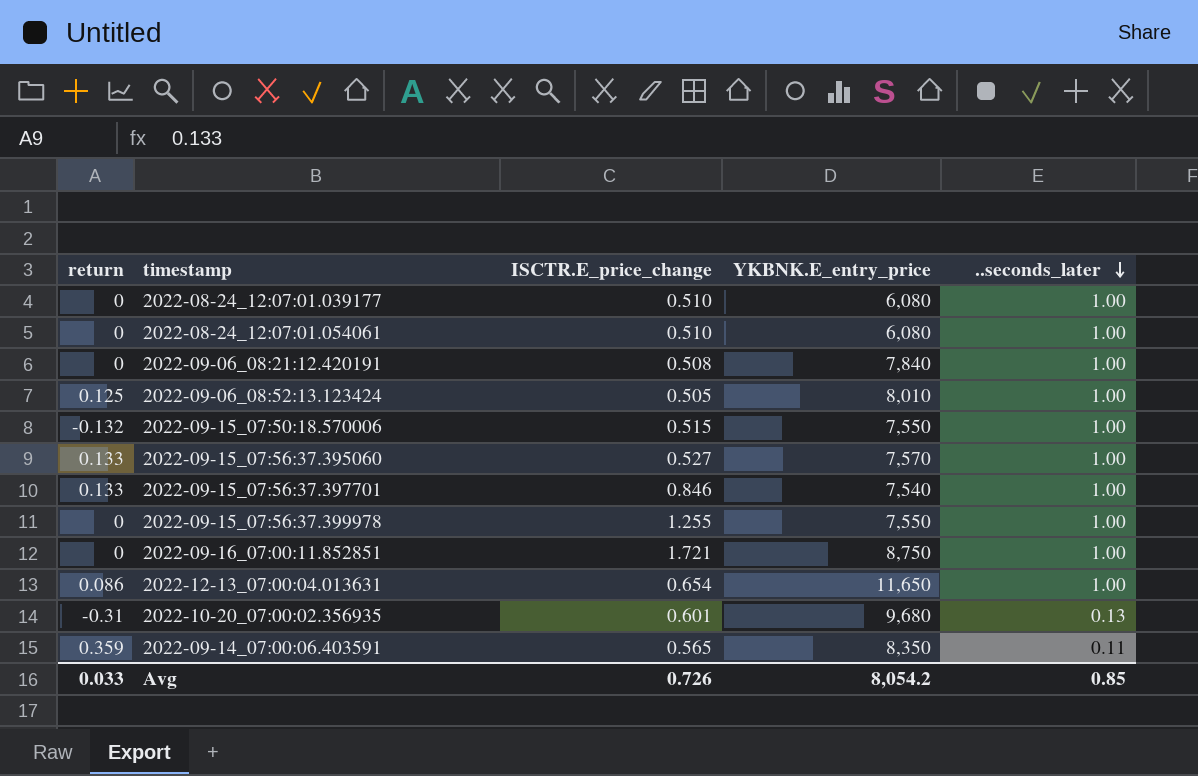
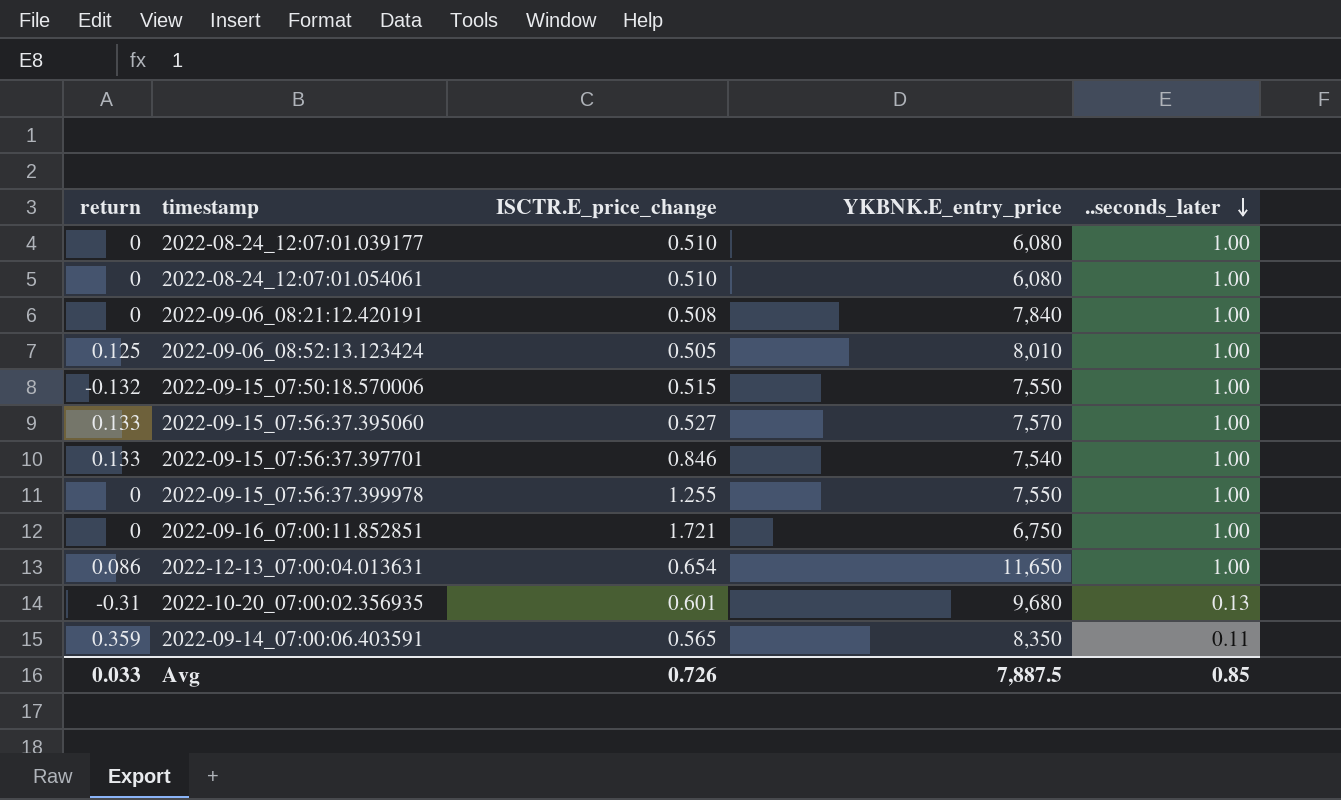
2022-09-16_07:00:11.852851 | YKBNK.E_entry_price: 8,750 -> 6,750
Avg | YKBNK.E_entry_price: 8,054.2 -> 7,887.5

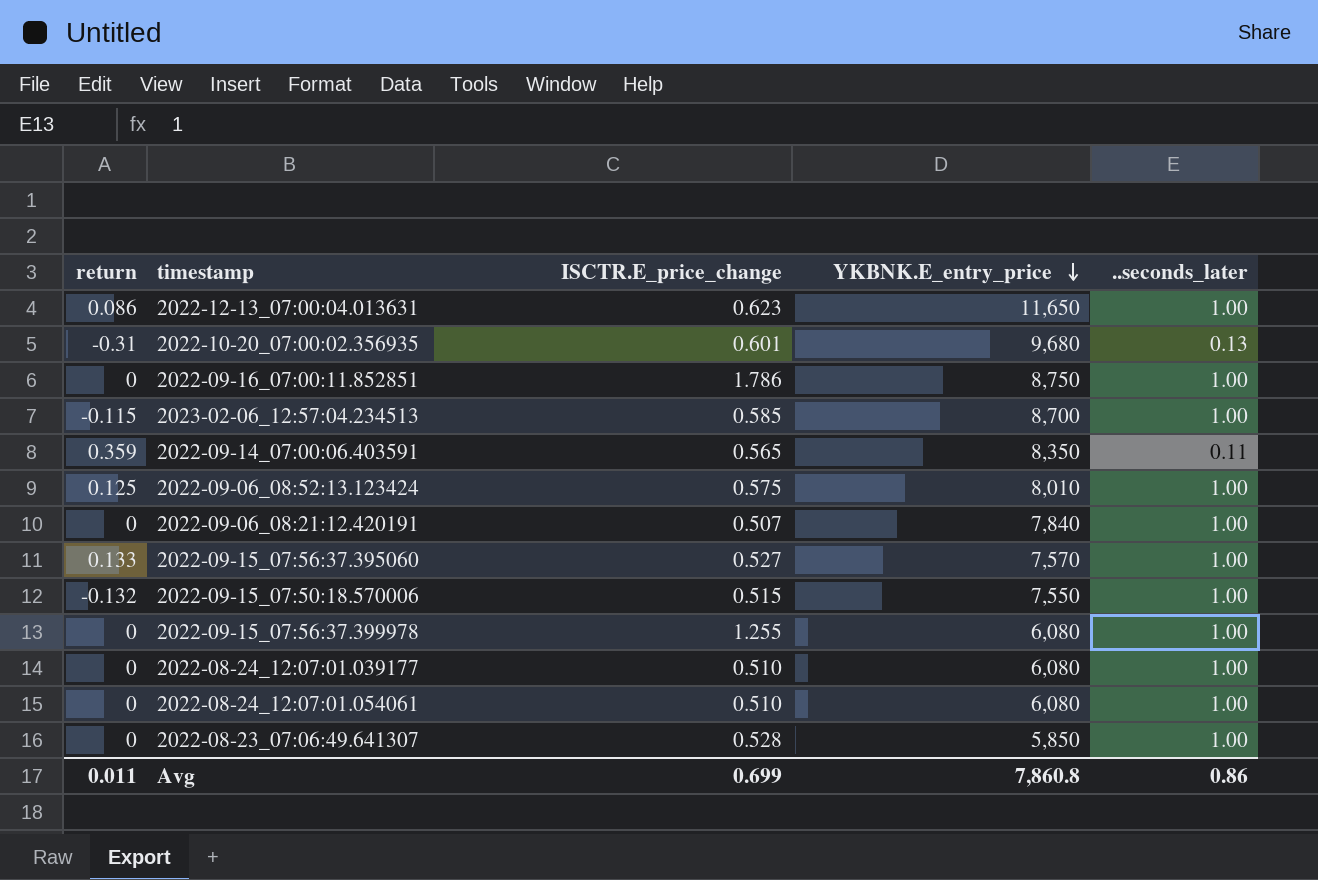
row order: ..seconds_later descending -> YKBNK.E_entry_price descending
row 2022-09-15_07:56:37.397701: 0.133 | 0.846 | 7,540 | 1.00 -> none
2022-12-13_07:00:04.013631 | ISCTR.E_price_change: 0.654 -> 0.623
2022-09-16_07:00:11.852851 | ISCTR.E_price_change: 1.721 -> 1.786
2022-09-16_07:00:11.852851 | YKBNK.E_entry_price: 6,750 -> 8,750
row 2023-02-06_12:57:04.234513: none -> -0.115 | 0.585 | 8,700 | 1.00
2022-09-06_08:52:13.123424 | ISCTR.E_price_change: 0.505 -> 0.575
2022-09-06_08:21:12.420191 | ISCTR.E_price_change: 0.508 -> 0.507
2022-09-15_07:56:37.399978 | YKBNK.E_entry_price: 7,550 -> 6,080
row 2022-08-23_07:06:49.641307: none -> 0 | 0.528 | 5,850 | 1.00
Avg | return: 0.033 -> 0.011
Avg | ISCTR.E_price_change: 0.726 -> 0.699
Avg | YKBNK.E_entry_price: 7,887.5 -> 7,860.8
Avg | ..seconds_later: 0.85 -> 0.86

